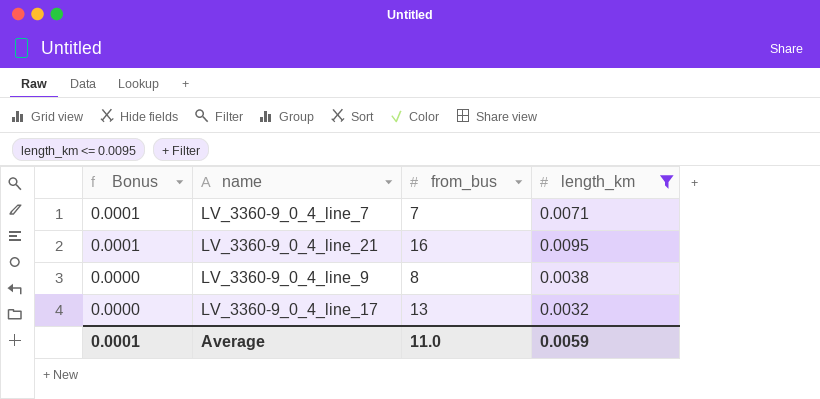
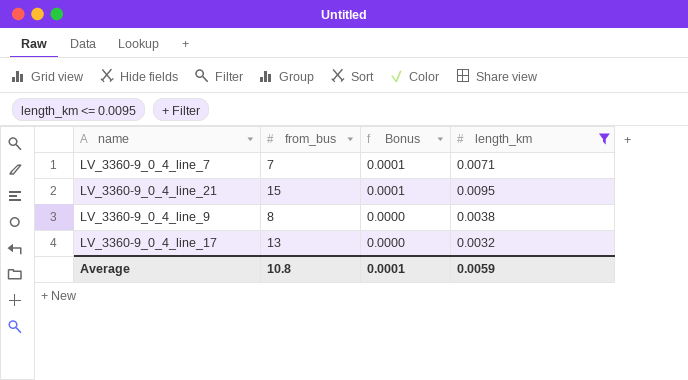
column Bonus | position: 1 -> 3
LV_3360-9_0_4_line_21 | from_bus: 16 -> 15
Average | from_bus: 11.0 -> 10.8

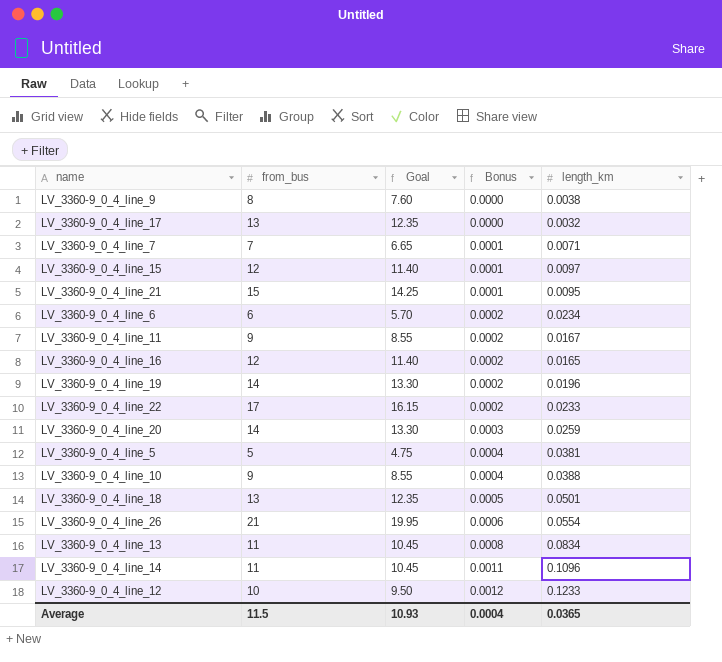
filter: length_km <= 0.0095 -> none
row order: Bonus descending -> Bonus ascending
column Goal | formula: none -> [from_bus] * 0.95
Average | from_bus: 10.8 -> 11.5
Average | Bonus: 0.0001 -> 0.0004
Average | length_km: 0.0059 -> 0.0365

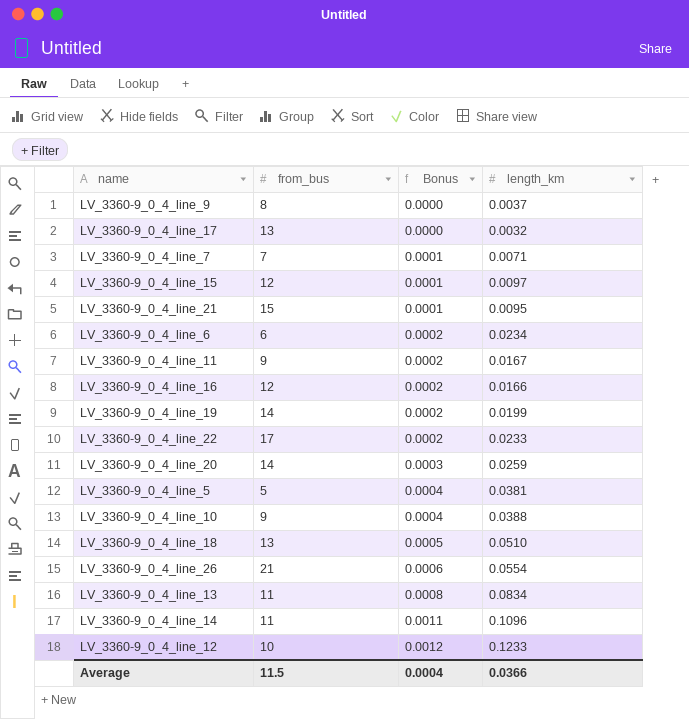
column Goal | formula: [from_bus] * 0.95 -> none
LV_3360-9_0_4_line_9 | length_km: 0.0038 -> 0.0037
LV_3360-9_0_4_line_16 | length_km: 0.0165 -> 0.0166
LV_3360-9_0_4_line_19 | length_km: 0.0196 -> 0.0199
LV_3360-9_0_4_line_18 | length_km: 0.0501 -> 0.0510
Average | length_km: 0.0365 -> 0.0366

